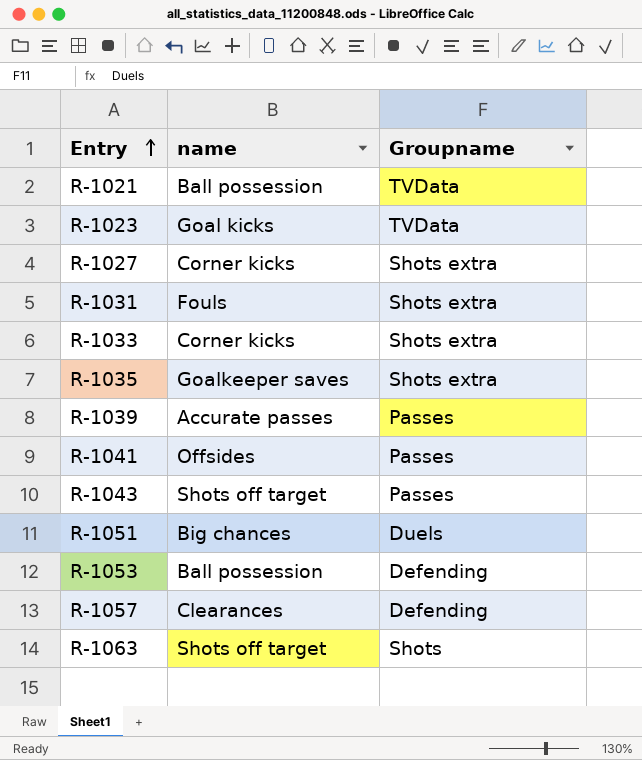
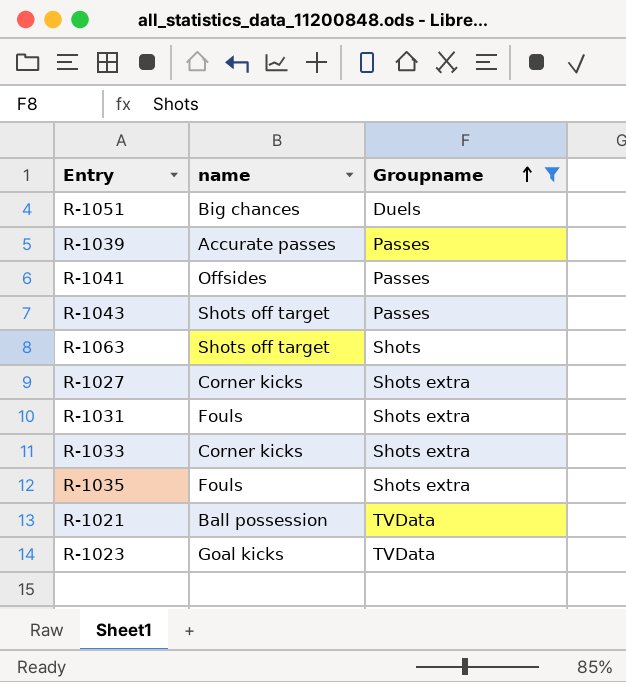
filter: none -> Groupname != Defending
row order: Entry ascending -> Groupname ascending
R-1035 | name: Goalkeeper saves -> Fouls

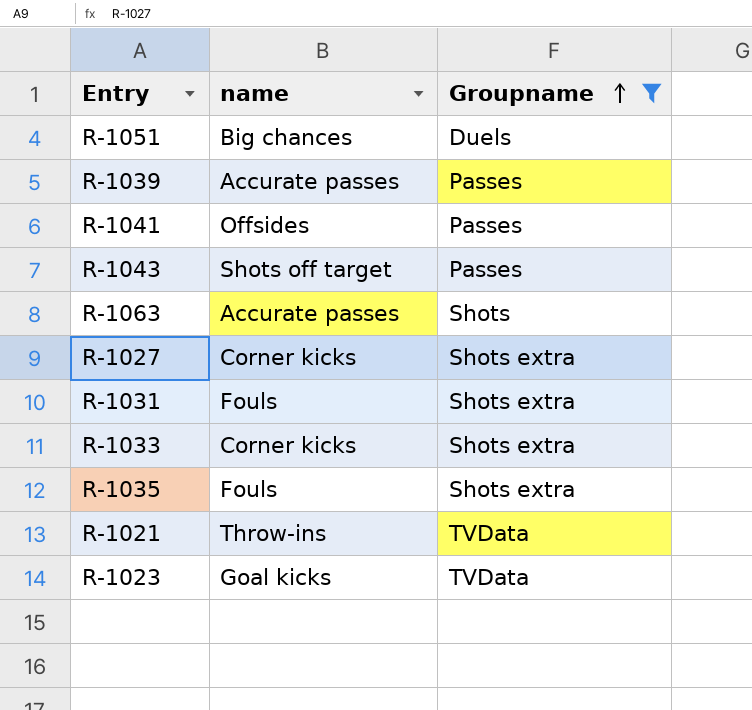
R-1063 | name: Shots off target -> Accurate passes
R-1021 | name: Ball possession -> Throw-ins

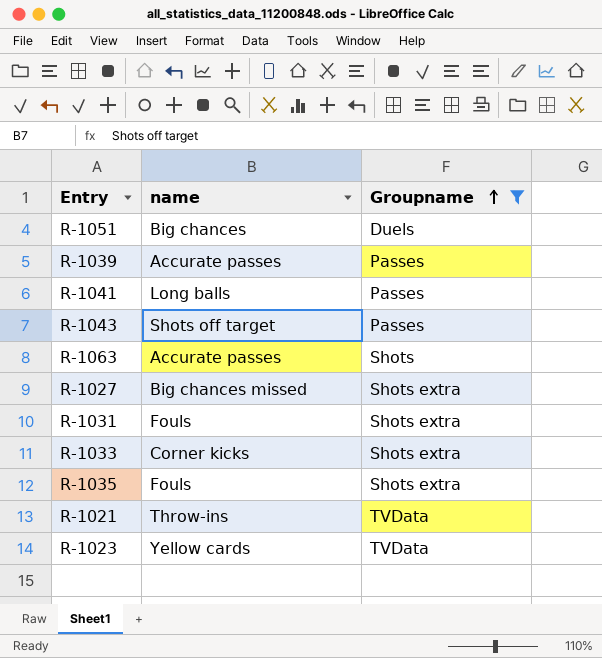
R-1041 | name: Offsides -> Long balls
R-1027 | name: Corner kicks -> Big chances missed
R-1023 | name: Goal kicks -> Yellow cards

